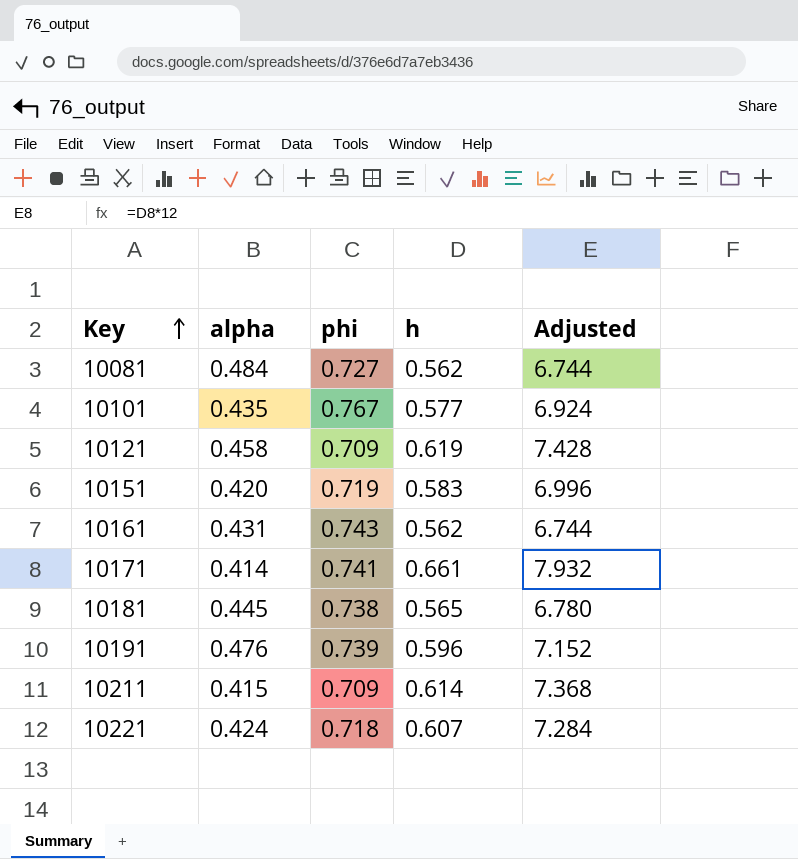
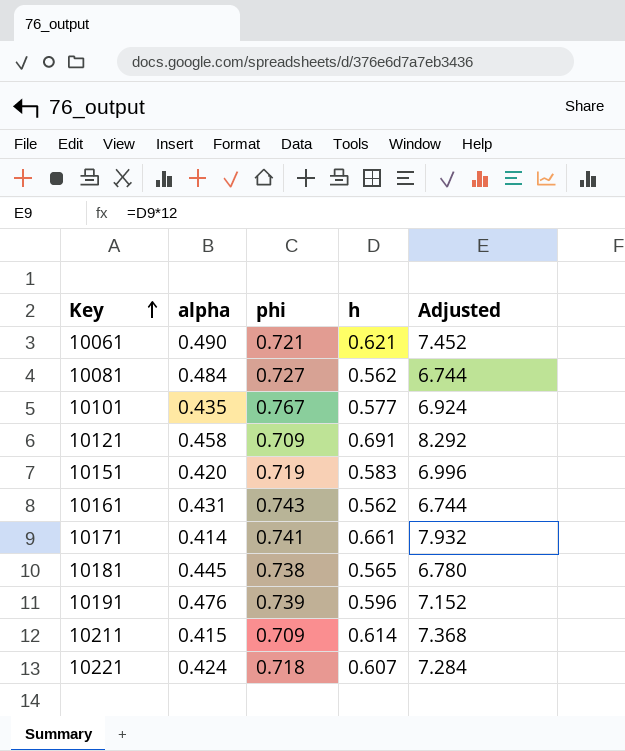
row 10061: none -> 0.490 | 0.721 | 0.621 | 7.452
10121 | h: 0.619 -> 0.691
10121 | Adjusted: 7.428 -> 8.292

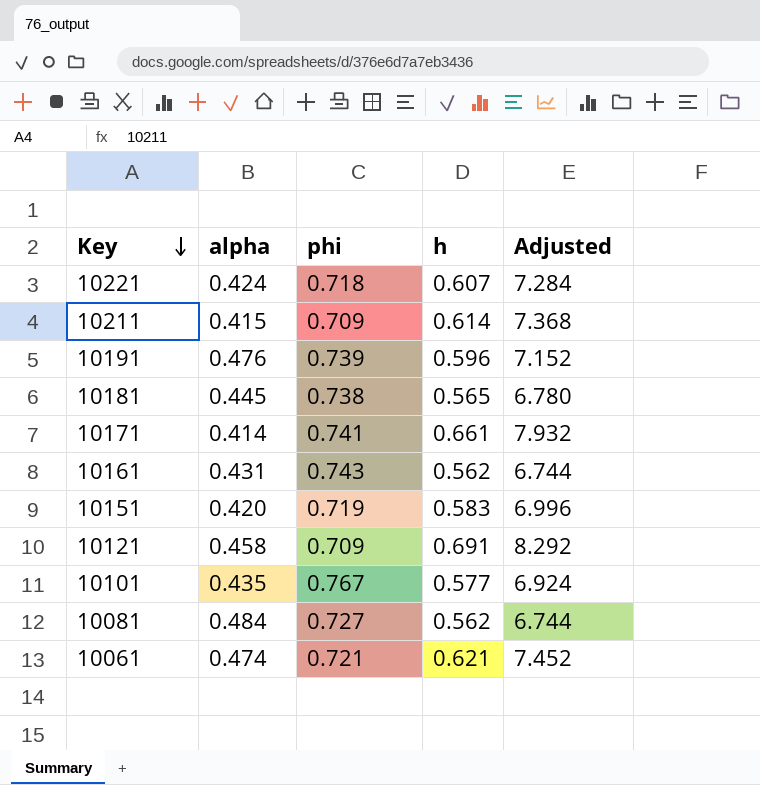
row order: Key ascending -> Key descending
10061 | alpha: 0.490 -> 0.474

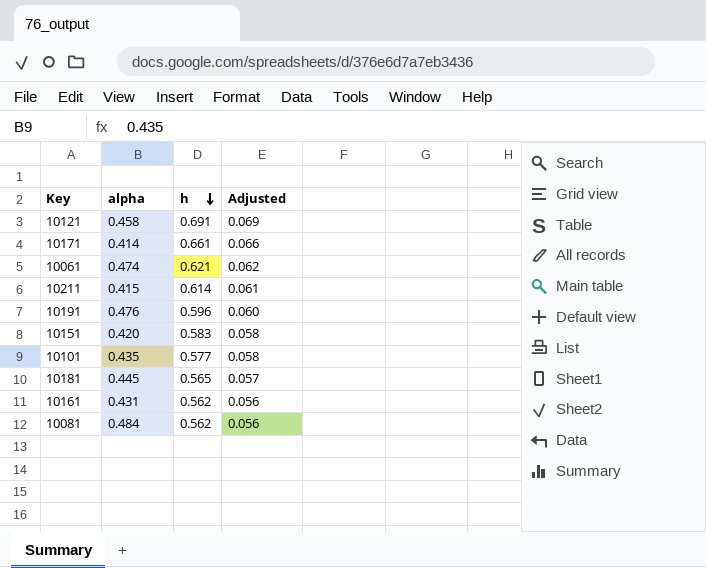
row order: Key descending -> h descending
column phi | position: 3 -> none
column Adjusted | formula: [h] * 12 -> [h] * 0.1
row 10221: 0.424 | 0.718 | 0.607 | 7.284 -> none

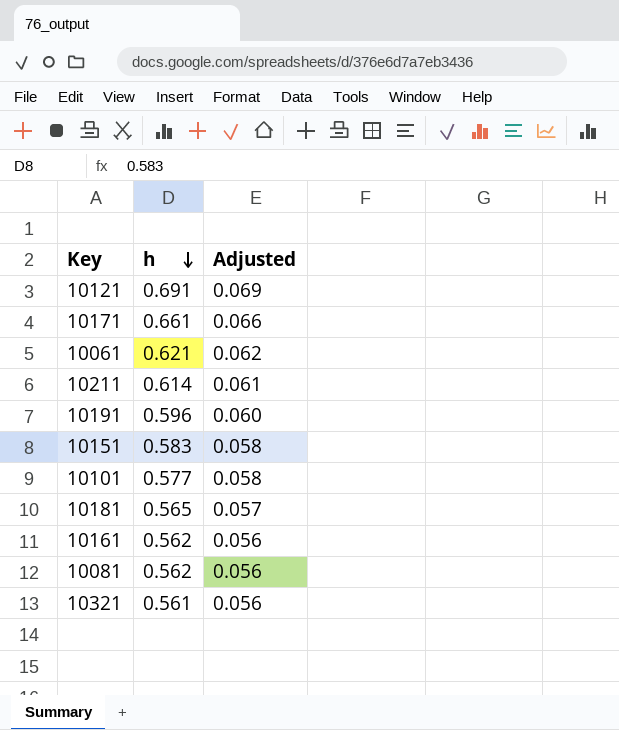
column alpha | position: 2 -> none
row 10321: none -> 0.561 | 0.056

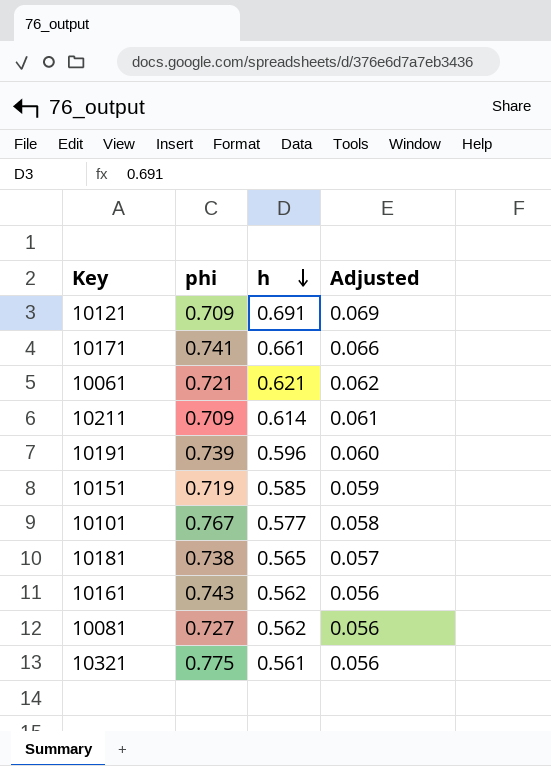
column phi | position: none -> 2
10151 | h: 0.583 -> 0.585
10151 | Adjusted: 0.058 -> 0.059

